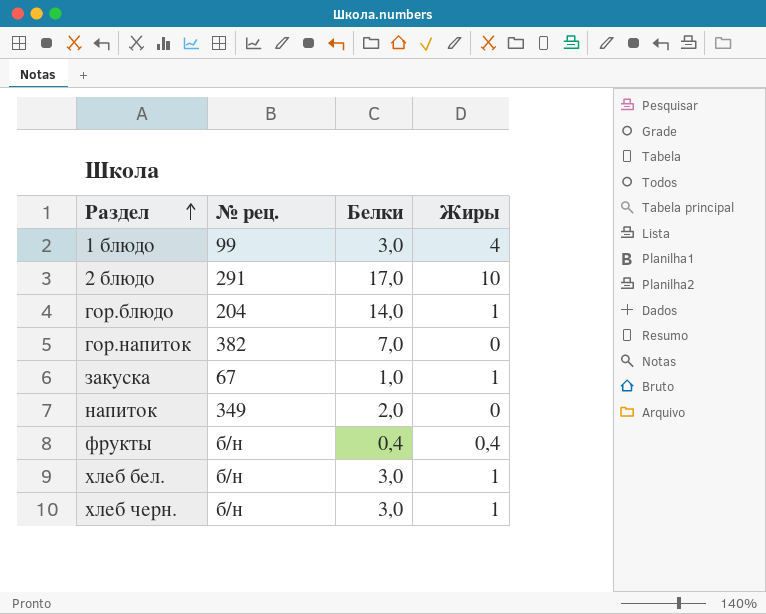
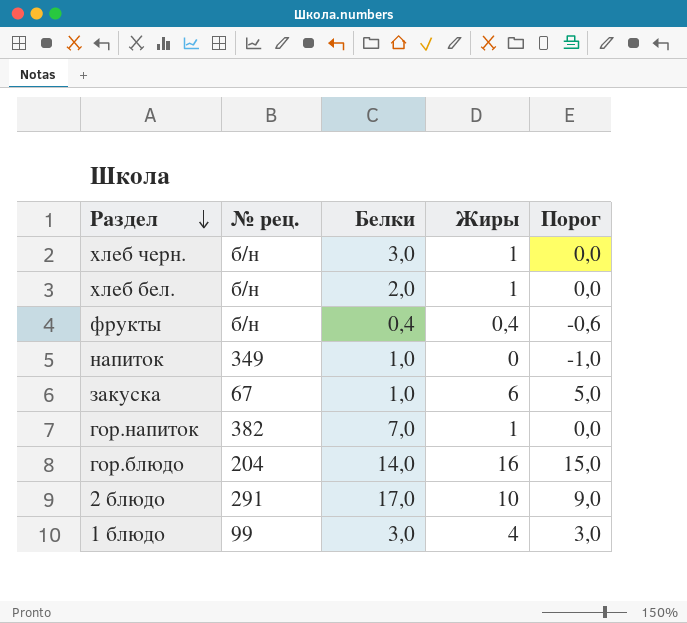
row order: Раздел ascending -> Раздел descending
column Порог | formula: none -> [Жиры] - 1
хлеб бел. | Белки: 3,0 -> 2,0
напиток | Белки: 2,0 -> 1,0
закуска | Жиры: 1 -> 6
гор.напиток | Жиры: 0 -> 1
гор.блюдо | Жиры: 1 -> 16

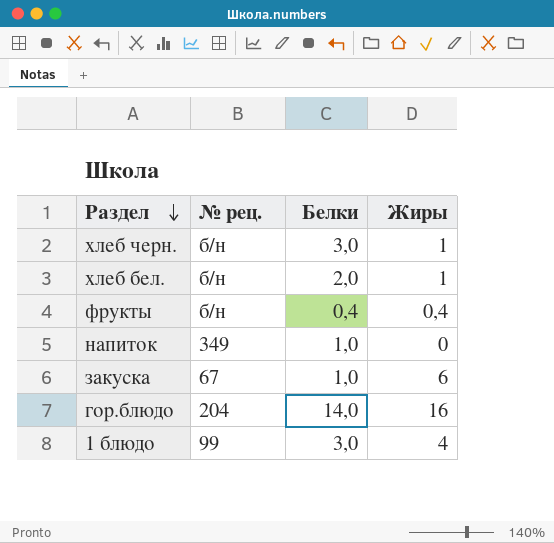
column Порог | formula: [Жиры] - 1 -> none
row гор.напиток: 382 | 7,0 | 1 | 0,0 -> none
row 2 блюдо: 291 | 17,0 | 10 | 9,0 -> none

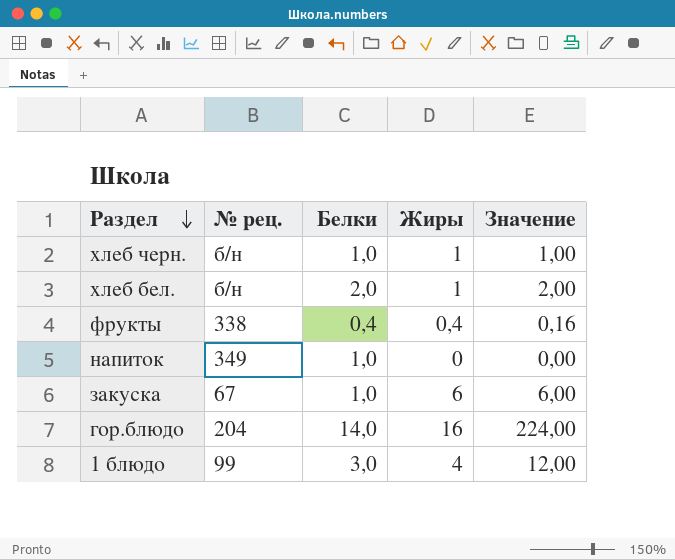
column Значение | formula: none -> [Белки] * [Жиры]
хлеб черн. | Белки: 3,0 -> 1,0
фрукты | № рец.: б/н -> 338

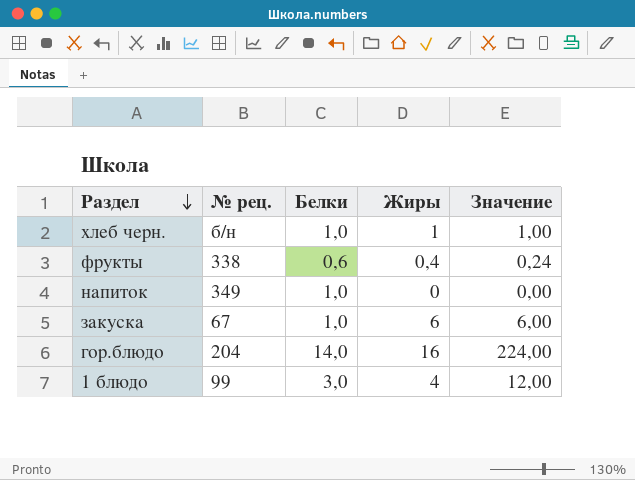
row хлеб бел.: б/н | 2,0 | 1 | 2,00 -> none
фрукты | Белки: 0,4 -> 0,6
фрукты | Значение: 0,16 -> 0,24

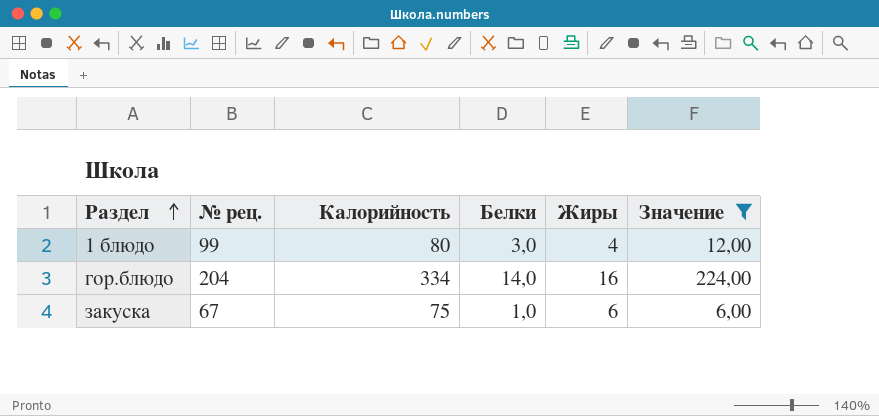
filter: none -> Значение >= 6,00
row order: Раздел descending -> Раздел ascending
column Калорийность | position: none -> 3

